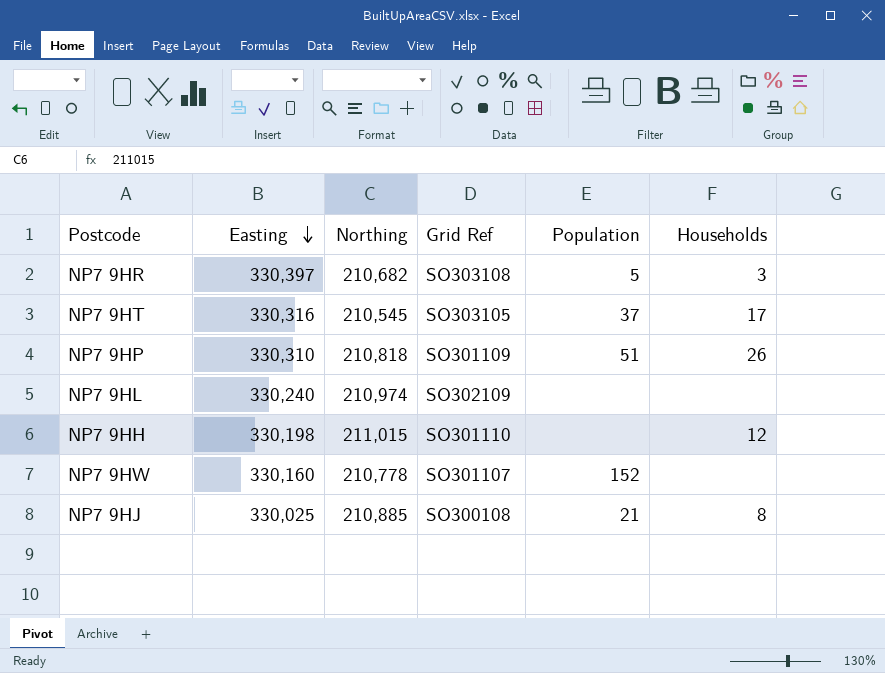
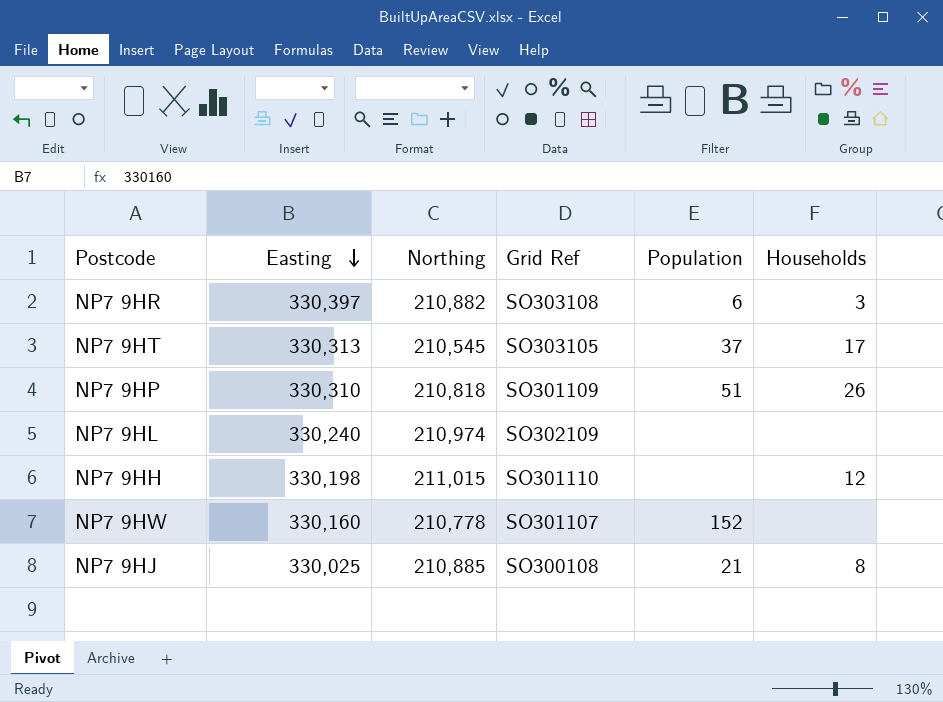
NP7 9HR | Northing: 210,682 -> 210,882
NP7 9HR | Population: 5 -> 6
NP7 9HT | Easting: 330,316 -> 330,313

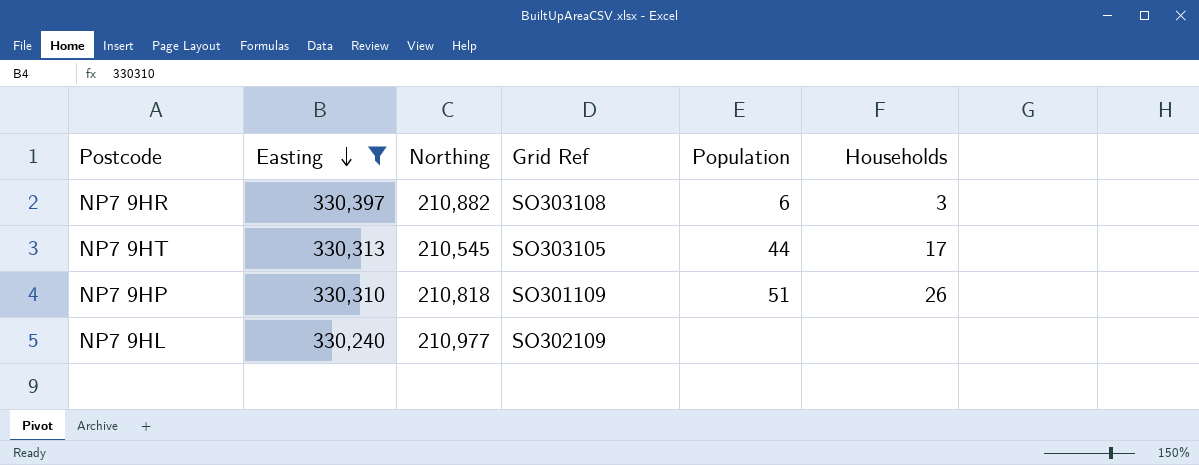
filter: none -> Easting >= 330,240
NP7 9HT | Population: 37 -> 44
NP7 9HL | Northing: 210,974 -> 210,977

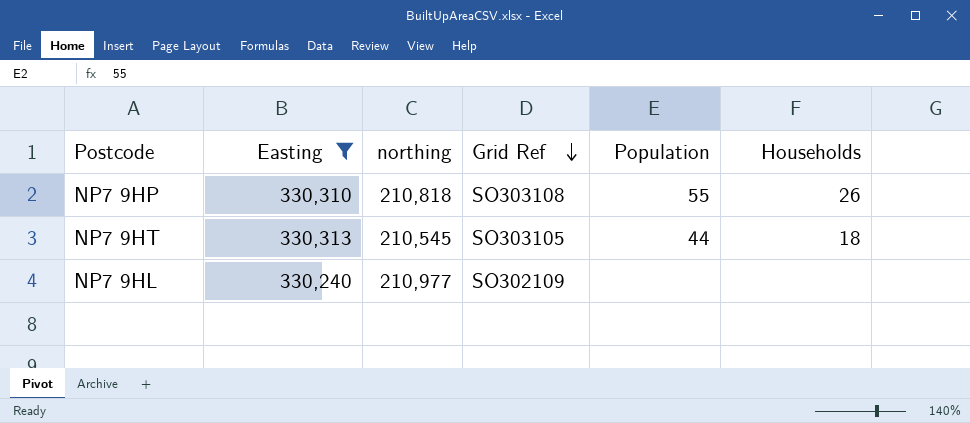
row order: Easting descending -> Grid Ref descending
column name: Northing -> northing
row NP7 9HR: 330,397 | 210,882 | SO303108 | 6 | 3 -> none
NP7 9HP | Grid Ref: SO301109 -> SO303108
NP7 9HP | Population: 51 -> 55
NP7 9HT | Households: 17 -> 18

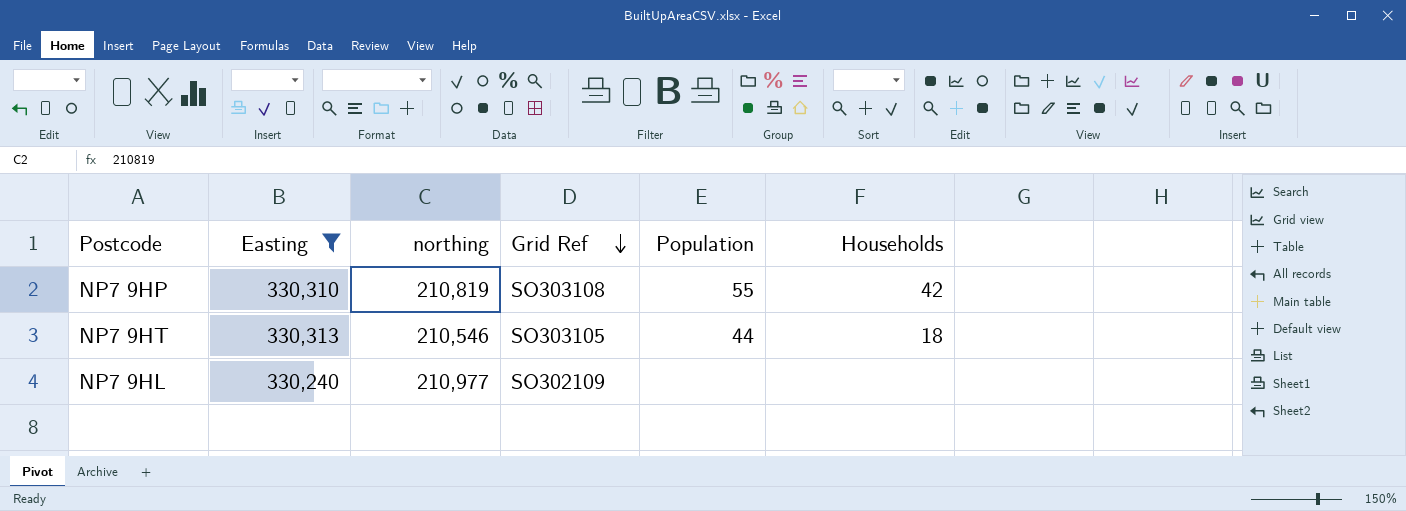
NP7 9HP | northing: 210,818 -> 210,819
NP7 9HP | Households: 26 -> 42
NP7 9HT | northing: 210,545 -> 210,546

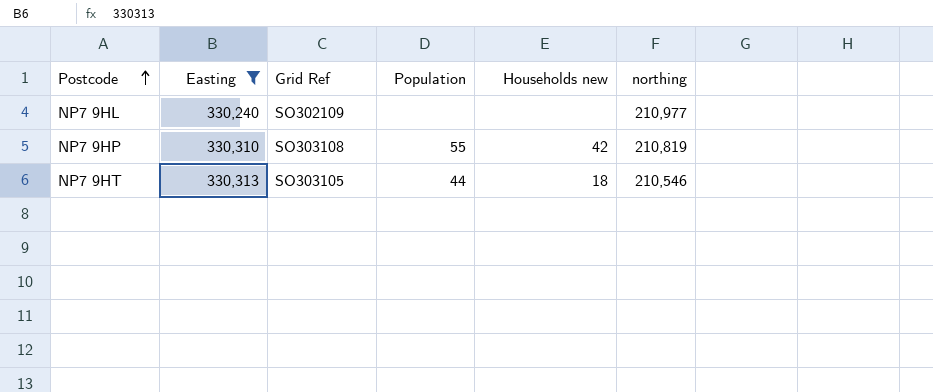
row order: Grid Ref descending -> Postcode ascending
column name: Households -> Households new
column northing | position: 3 -> 6

